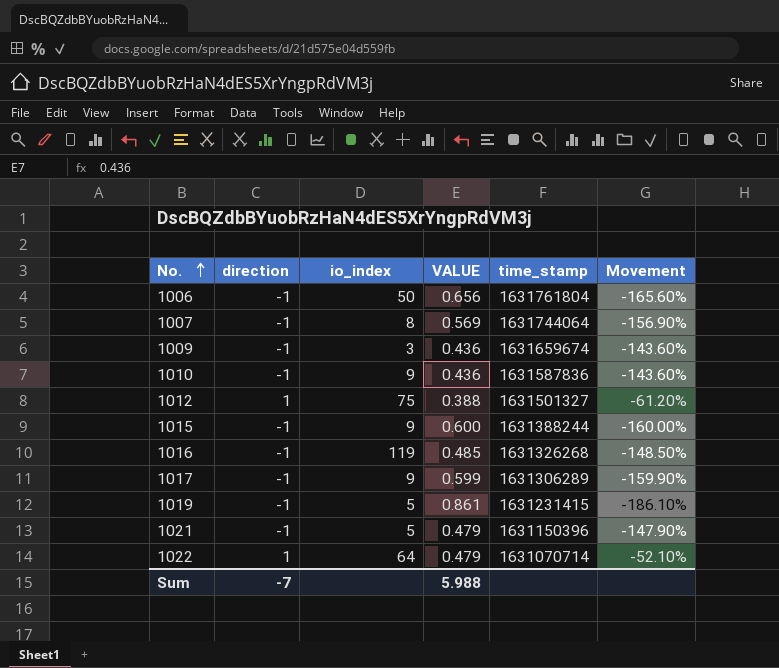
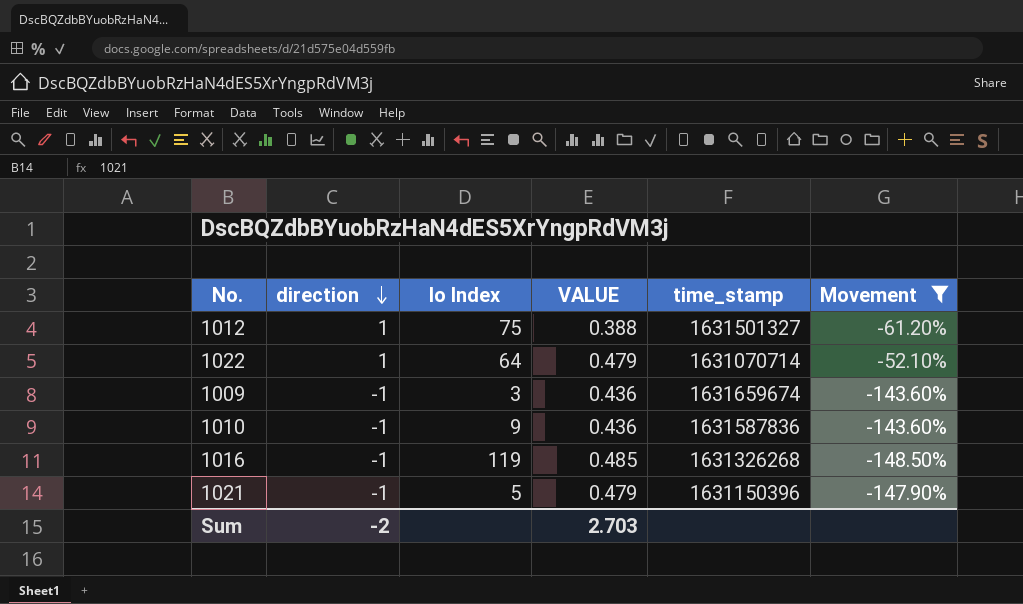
filter: none -> Movement >= -148.50%
row order: No. ascending -> direction descending
column name: io_index -> Io Index
Sum | direction: -7 -> -2
Sum | VALUE: 5.988 -> 2.703

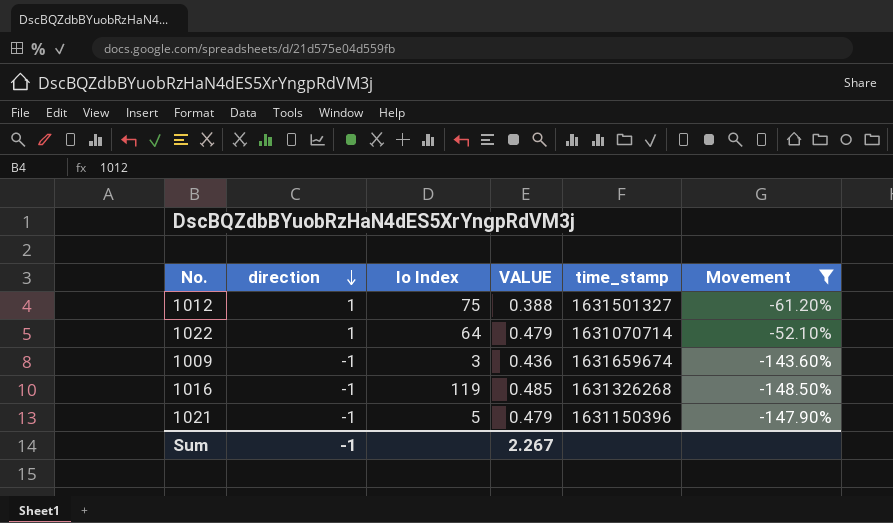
row 1010: -1 | 9 | 0.436 | 1631587836 | -143.60% -> none
Sum | direction: -2 -> -1
Sum | VALUE: 2.703 -> 2.267

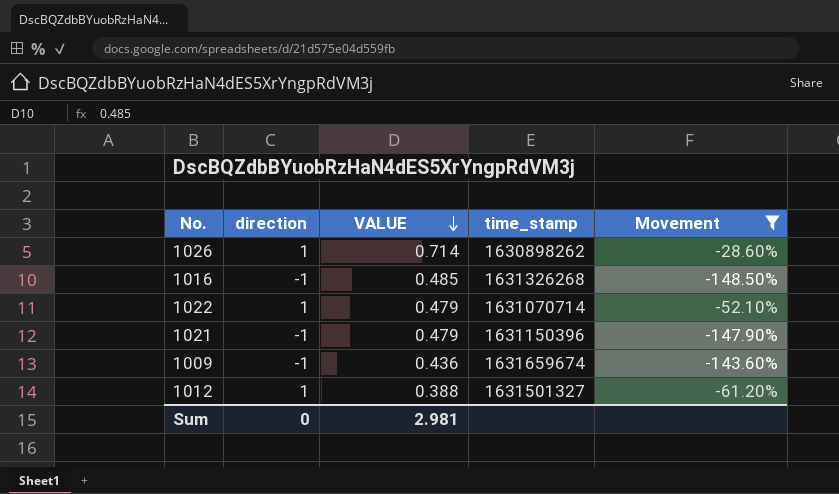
row order: direction descending -> VALUE descending
column Io Index | position: 3 -> none
row 1026: none -> 1 | 0.714 | 1630898262 | -28.60%
Sum | direction: -1 -> 0
Sum | VALUE: 2.267 -> 2.981

